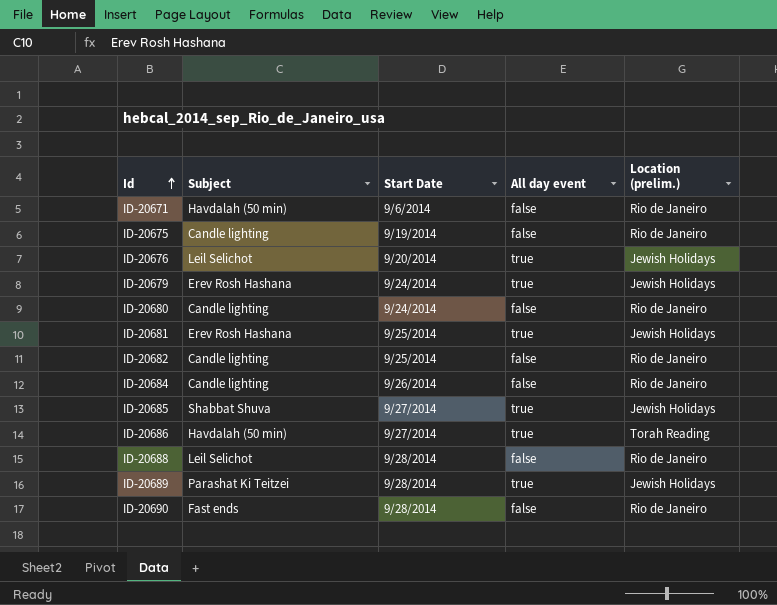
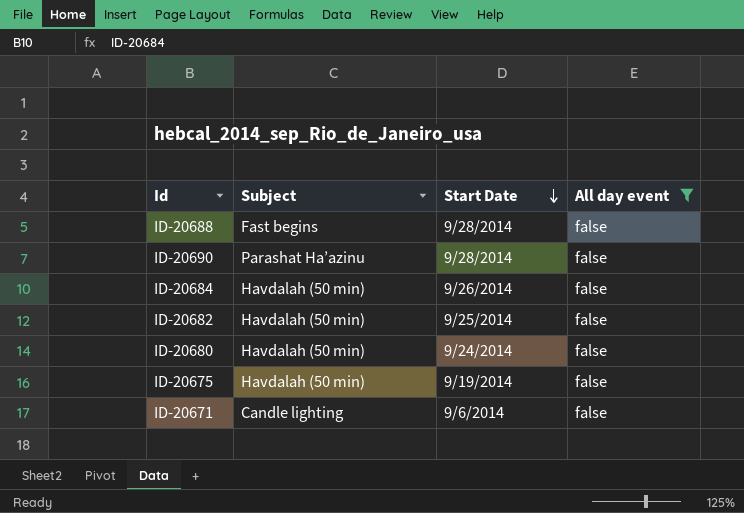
filter: none -> All day event = false
row order: Id ascending -> Start Date descending
column Location (prelim.) | position: 5 -> none
ID-20688 | Subject: Leil Selichot -> Fast begins
ID-20690 | Subject: Fast ends -> Parashat Ha’azinu
ID-20684 | Subject: Candle lighting -> Havdalah (50 min)
ID-20682 | Subject: Candle lighting -> Havdalah (50 min)
ID-20680 | Subject: Candle lighting -> Havdalah (50 min)
ID-20675 | Subject: Candle lighting -> Havdalah (50 min)
ID-20671 | Subject: Havdalah (50 min) -> Candle lighting

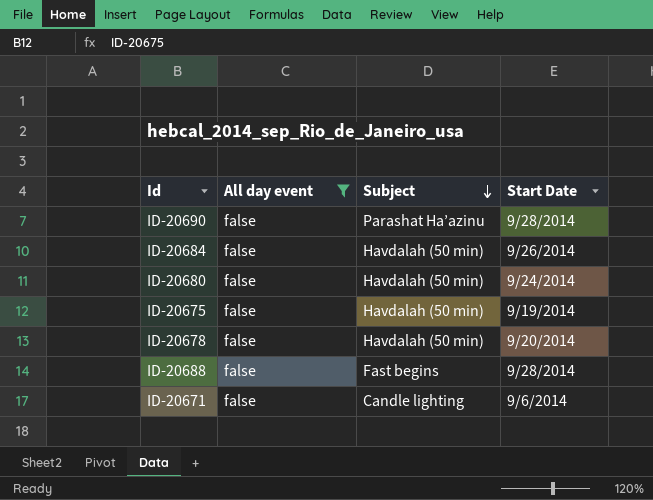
row order: Start Date descending -> Subject descending
column All day event | position: 4 -> 2
row ID-20682: Havdalah (50 min) | 9/25/2014 | false -> none
row ID-20678: none -> false | Havdalah (50 min) | 9/20/2014

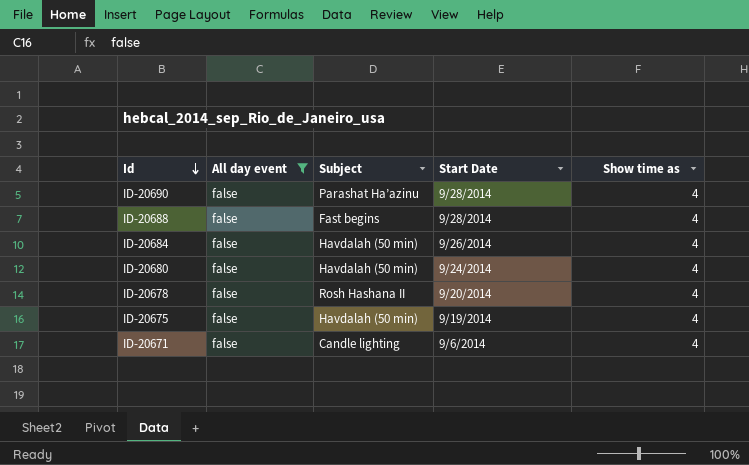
row order: Subject descending -> Id descending
column Show time as | position: none -> 5
ID-20678 | Subject: Havdalah (50 min) -> Rosh Hashana II

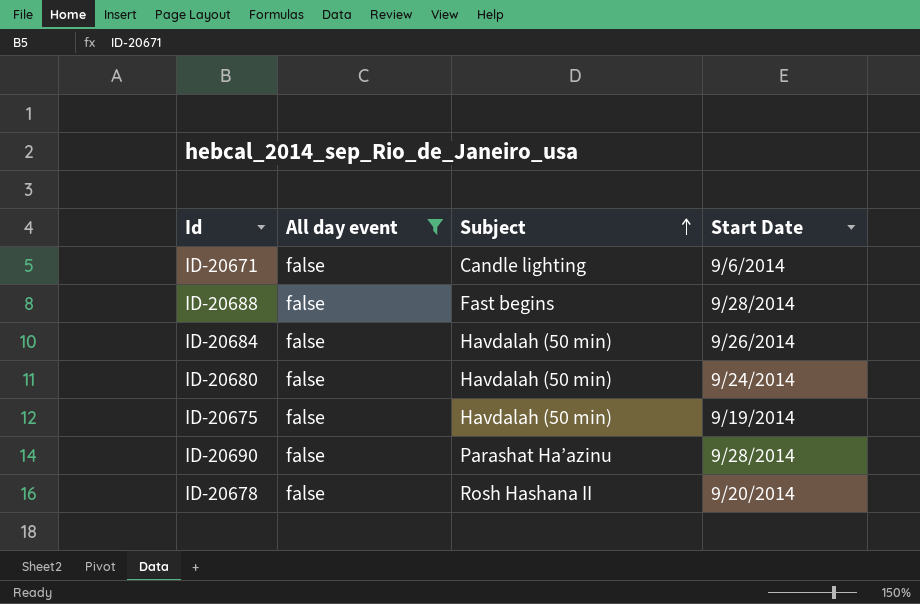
row order: Id descending -> Subject ascending
column Show time as | position: 5 -> none

